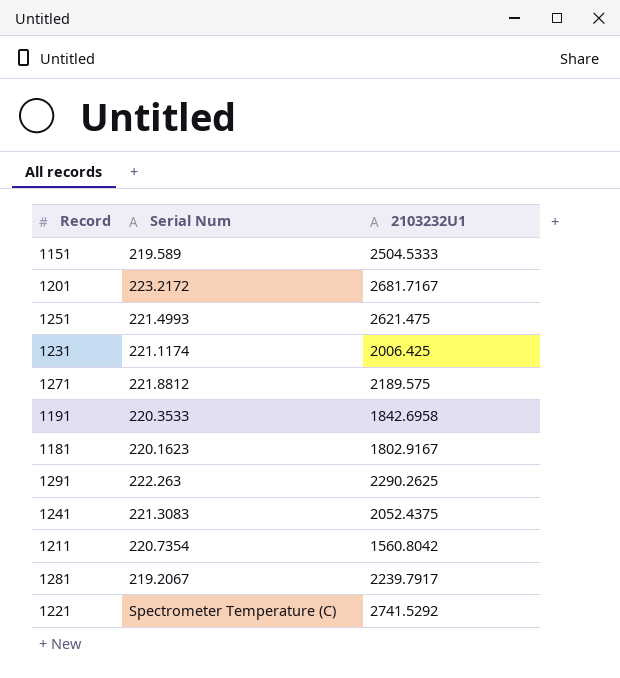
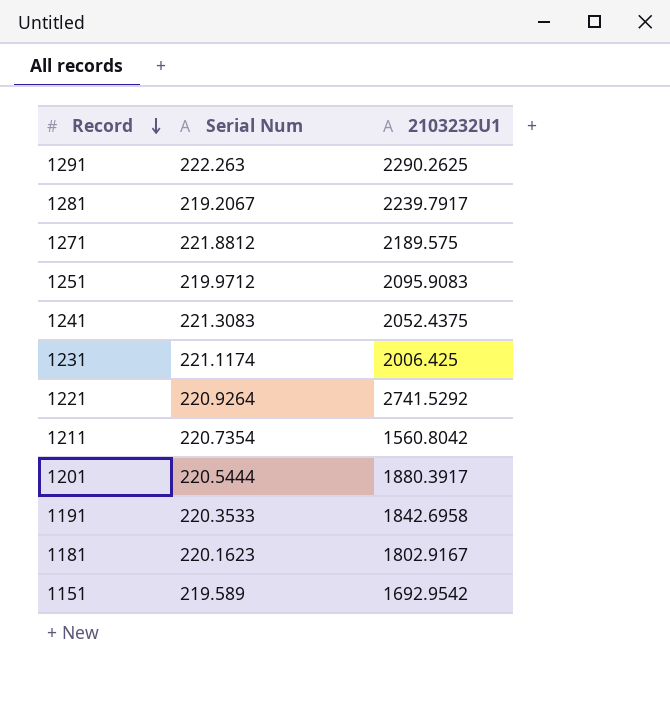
row order: none -> Record descending
1251 | Serial Num: 221.4993 -> 219.9712
1251 | 2103232U1: 2621.475 -> 2095.9083
1221 | Serial Num: Spectrometer Temperature (C) -> 220.9264
1201 | Serial Num: 223.2172 -> 220.5444
1201 | 2103232U1: 2681.7167 -> 1880.3917
1151 | 2103232U1: 2504.5333 -> 1692.9542

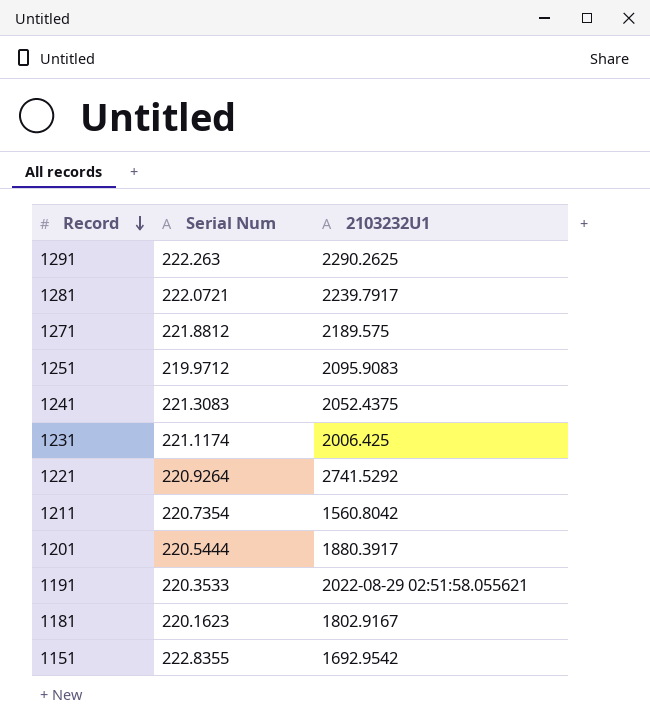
1281 | Serial Num: 219.2067 -> 222.0721
1191 | 2103232U1: 1842.6958 -> 2022-08-29 02:51:58.055621
1151 | Serial Num: 219.589 -> 222.8355

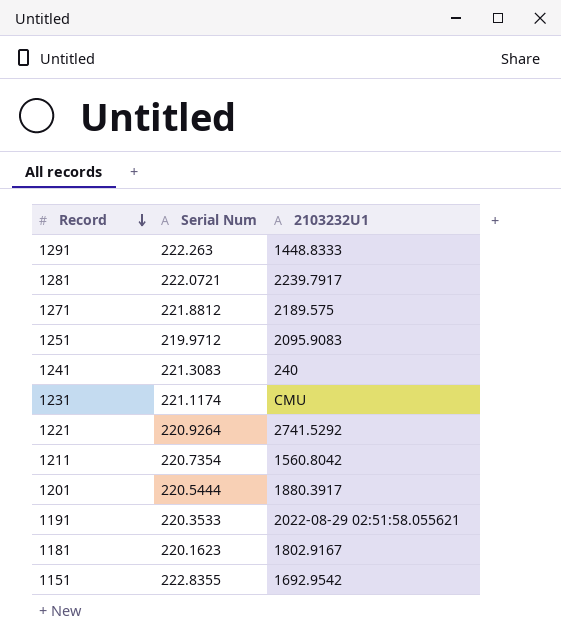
1291 | 2103232U1: 2290.2625 -> 1448.8333
1241 | 2103232U1: 2052.4375 -> 240
1231 | 2103232U1: 2006.425 -> CMU

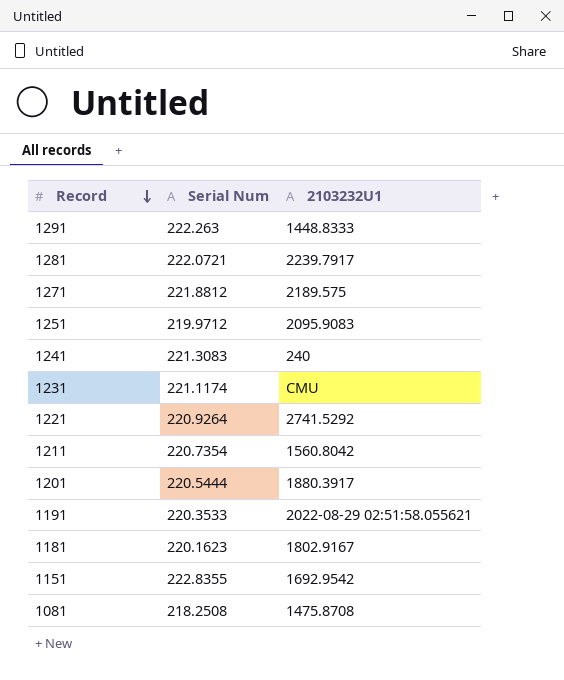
row 1081: none -> 218.2508 | 1475.8708

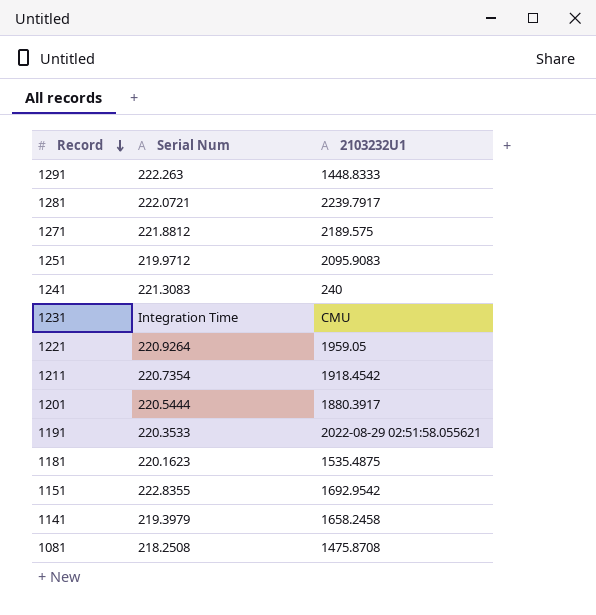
1231 | Serial Num: 221.1174 -> Integration Time
1221 | 2103232U1: 2741.5292 -> 1959.05
1211 | 2103232U1: 1560.8042 -> 1918.4542
1181 | 2103232U1: 1802.9167 -> 1535.4875
row 1141: none -> 219.3979 | 1658.2458

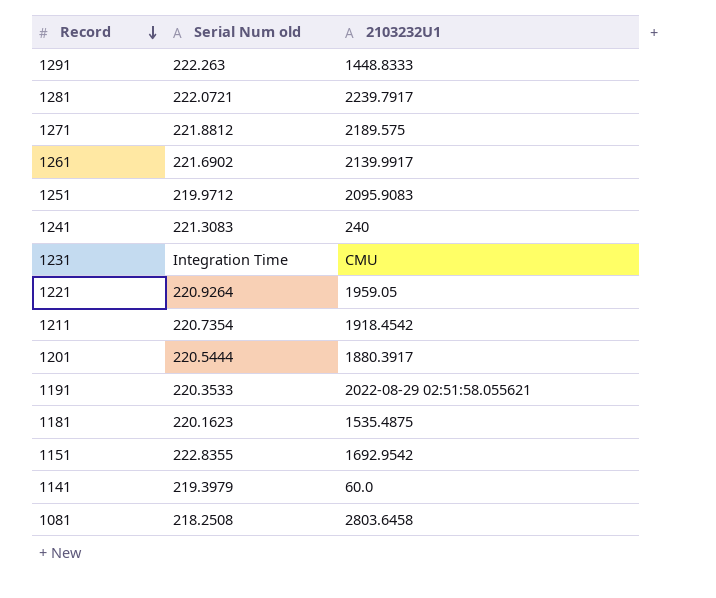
column name: Serial Num -> Serial Num old
row 1261: none -> 221.6902 | 2139.9917
1141 | 2103232U1: 1658.2458 -> 60.0
1081 | 2103232U1: 1475.8708 -> 2803.6458

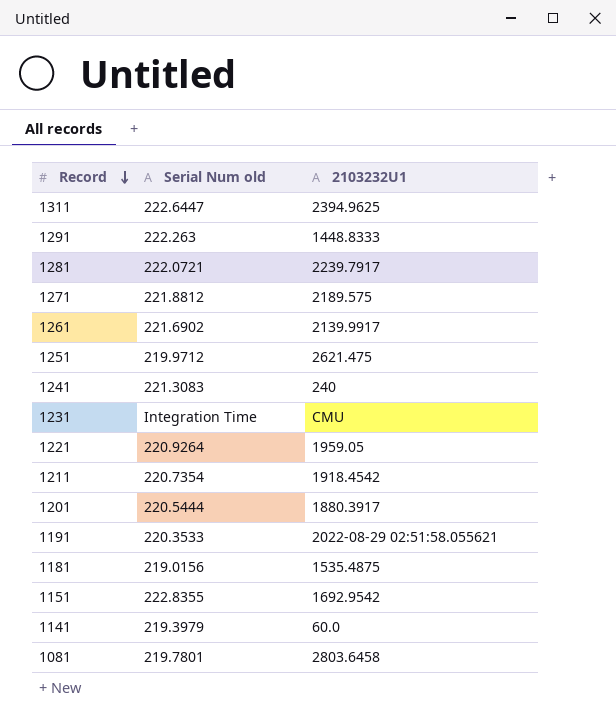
row 1311: none -> 222.6447 | 2394.9625
1251 | 2103232U1: 2095.9083 -> 2621.475
1181 | Serial Num old: 220.1623 -> 219.0156
1081 | Serial Num old: 218.2508 -> 219.7801

